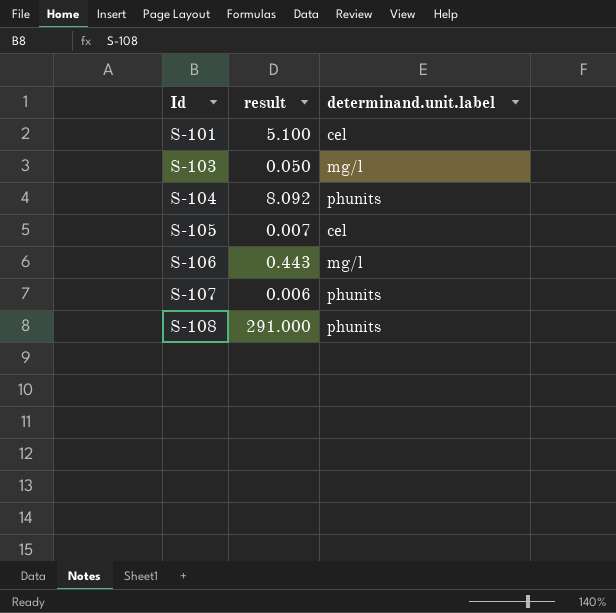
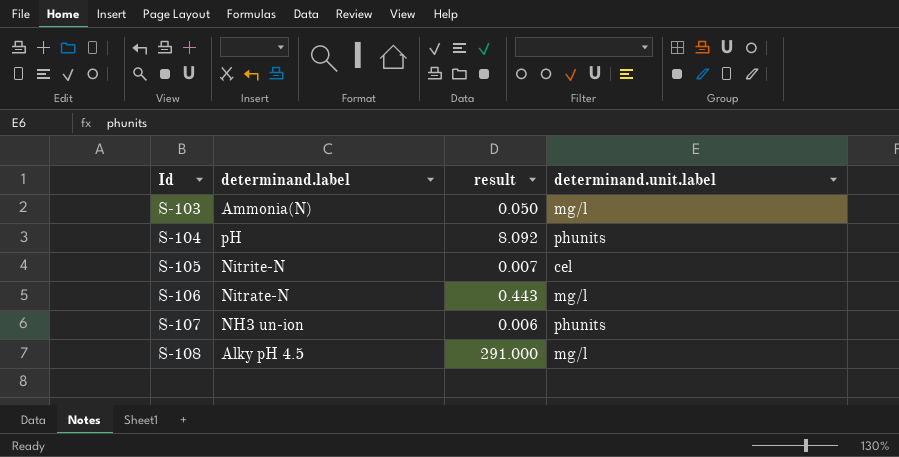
column determinand.label | position: none -> 2
row S-101: 5.100 | cel -> none
S-108 | determinand.unit.label: phunits -> mg/l

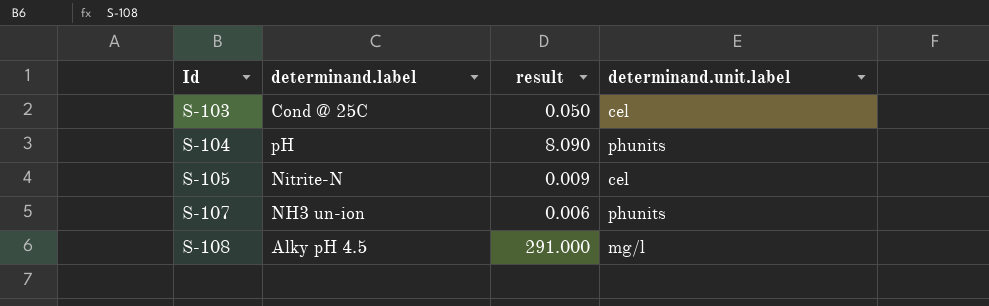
row S-106: Nitrate-N | 0.443 | mg/l -> none
S-103 | determinand.label: Ammonia(N) -> Cond @ 25C
S-103 | determinand.unit.label: mg/l -> cel
S-104 | result: 8.092 -> 8.090
S-105 | result: 0.007 -> 0.009

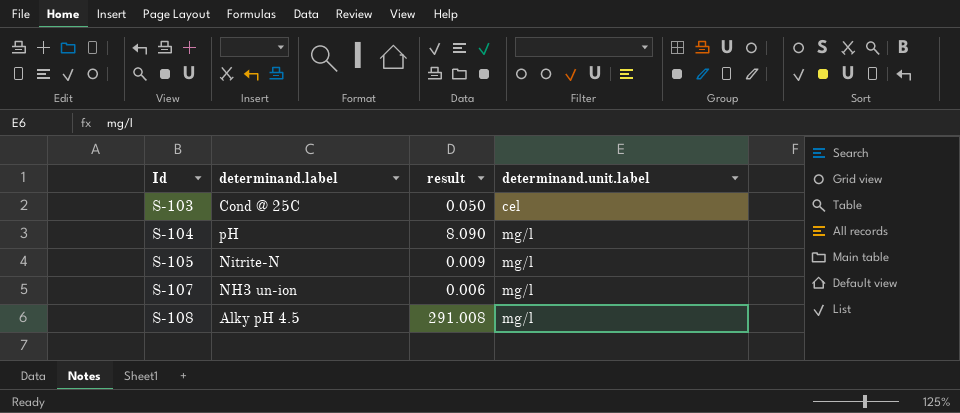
S-104 | determinand.unit.label: phunits -> mg/l
S-105 | determinand.unit.label: cel -> mg/l
S-107 | determinand.unit.label: phunits -> mg/l
S-108 | result: 291.000 -> 291.008

